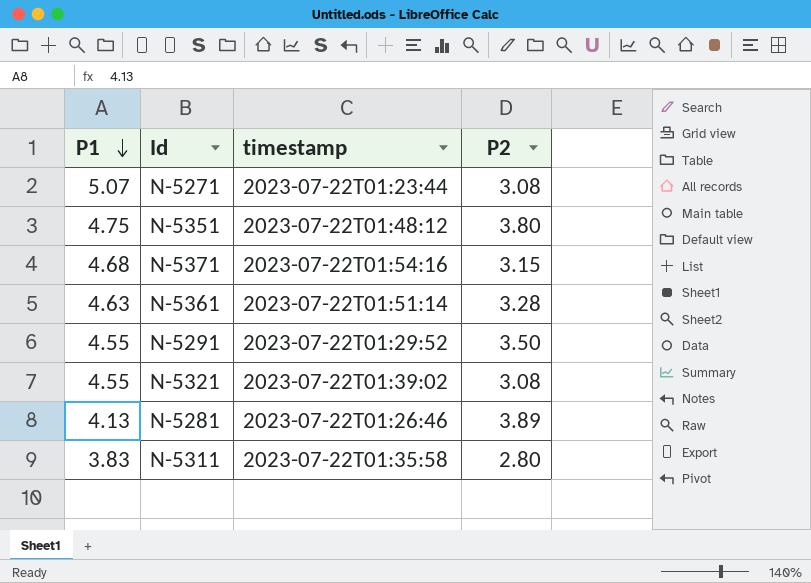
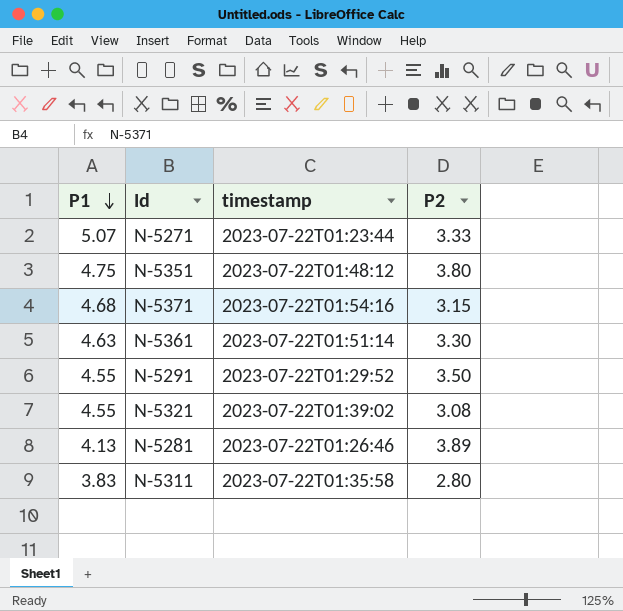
N-5271 | P2: 3.08 -> 3.33
N-5361 | P2: 3.28 -> 3.30

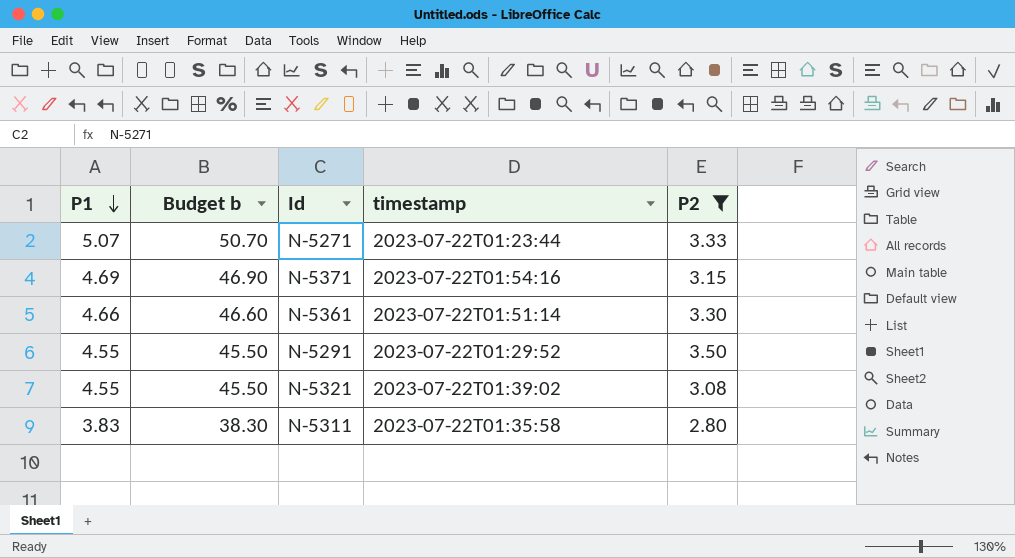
filter: none -> P2 <= 3.50
column Budget b | formula: none -> [P1] * 10
N-5371 | P1: 4.68 -> 4.69
N-5361 | P1: 4.63 -> 4.66

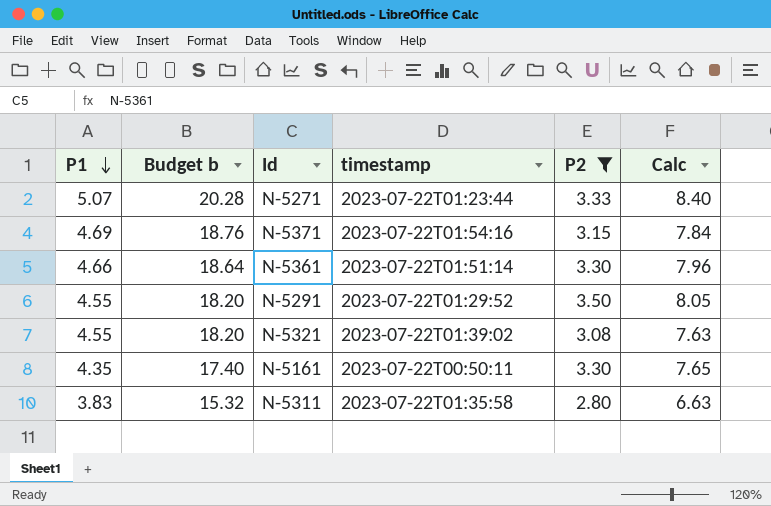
column Budget b | formula: [P1] * 10 -> [P1] * 4
column Calc | formula: none -> [P1] + [P2]
row N-5161: none -> 4.35 | 17.40 | 2023-07-22T00:50:11 | 3.30 | 7.65

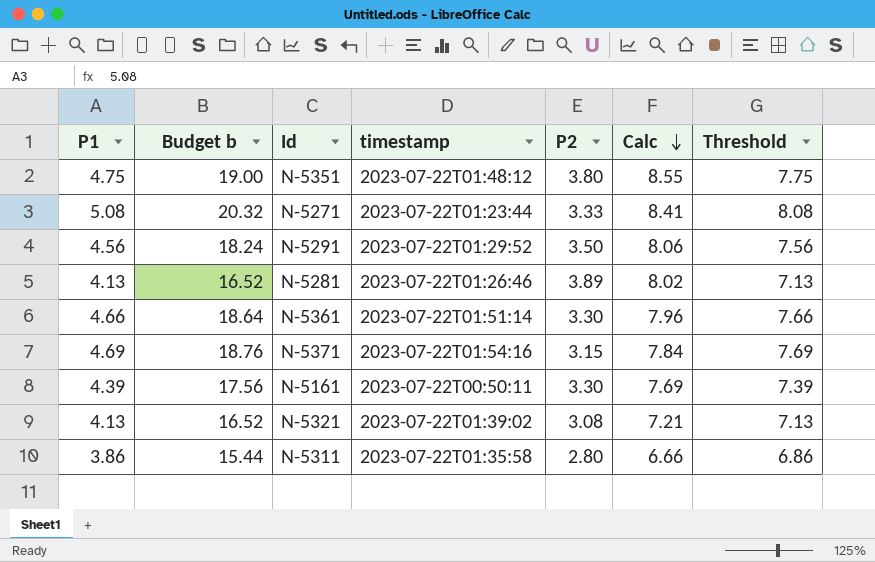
filter: P2 <= 3.50 -> none
row order: P1 descending -> Calc descending
column Threshold | formula: none -> [P1] + 3
N-5271 | P1: 5.07 -> 5.08
N-5271 | Budget b: 20.28 -> 20.32
N-5271 | Calc: 8.40 -> 8.41
N-5291 | P1: 4.55 -> 4.56
N-5291 | Budget b: 18.20 -> 18.24
N-5291 | Calc: 8.05 -> 8.06
N-5161 | P1: 4.35 -> 4.39
N-5161 | Budget b: 17.40 -> 17.56
N-5161 | Calc: 7.65 -> 7.69
N-5321 | P1: 4.55 -> 4.13
N-5321 | Budget b: 18.20 -> 16.52
N-5321 | Calc: 7.63 -> 7.21
N-5311 | P1: 3.83 -> 3.86
N-5311 | Budget b: 15.32 -> 15.44
N-5311 | Calc: 6.63 -> 6.66

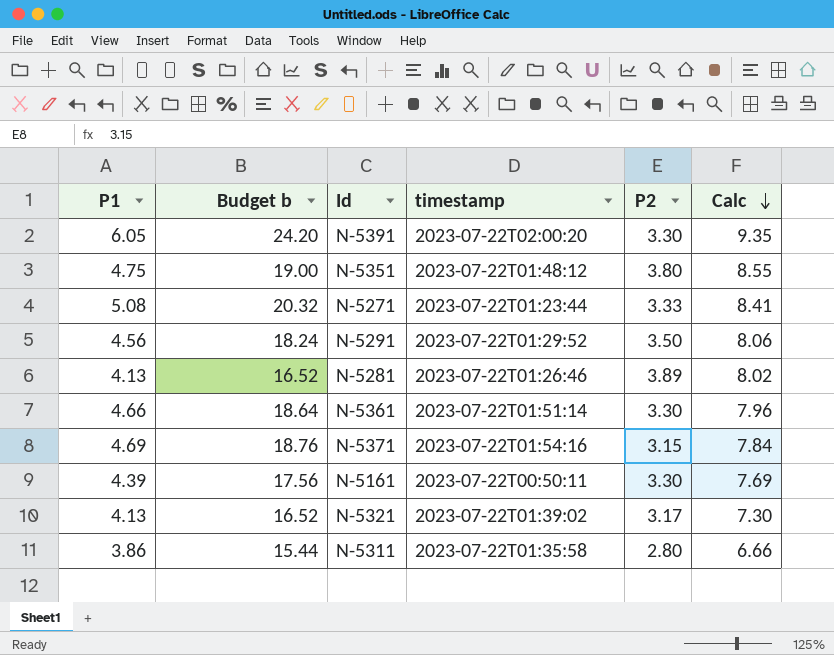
column Threshold | formula: [P1] + 3 -> none
row N-5391: none -> 6.05 | 24.20 | 2023-07-22T02:00:20 | 3.30 | 9.35
N-5321 | P2: 3.08 -> 3.17
N-5321 | Calc: 7.21 -> 7.30

